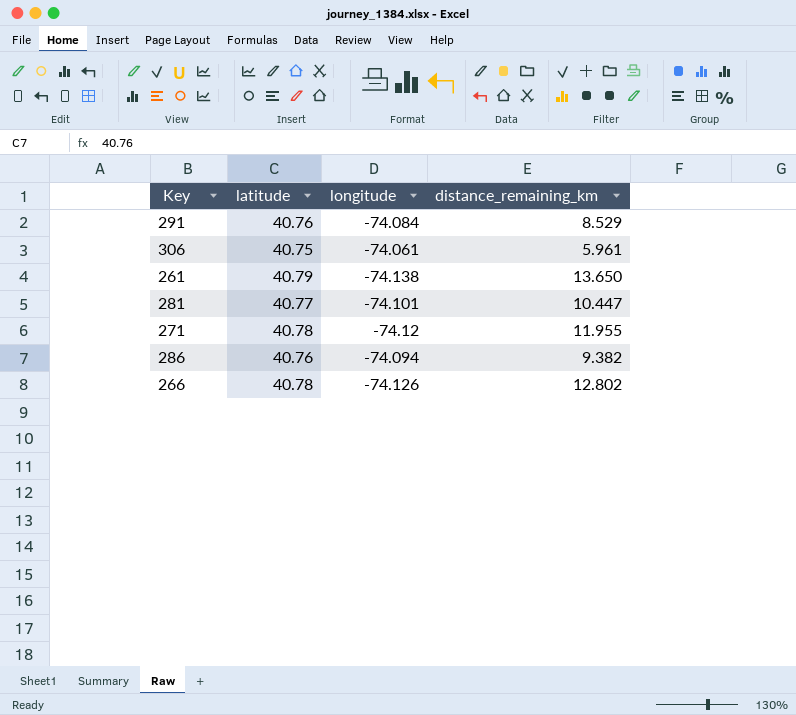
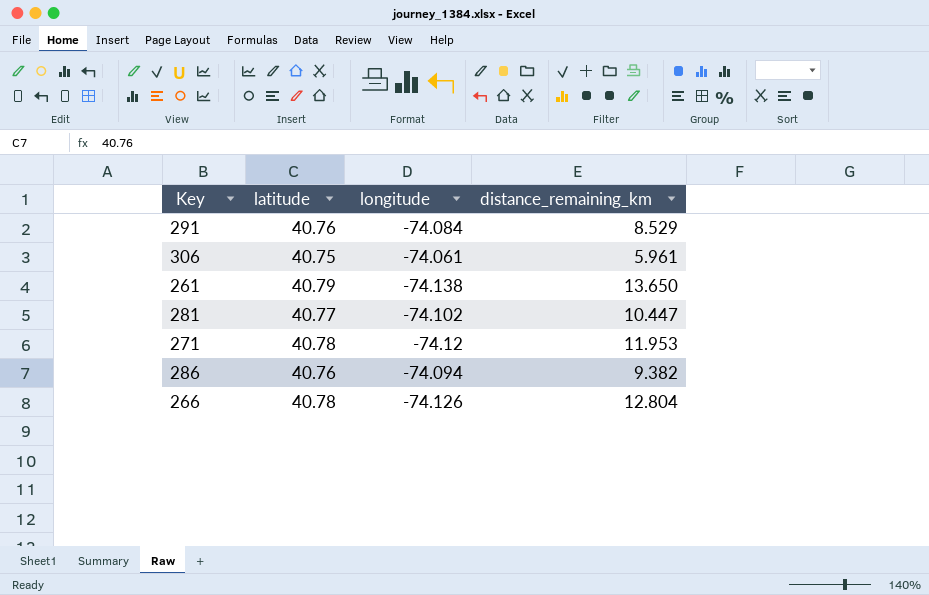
281 | longitude: -74.101 -> -74.102
271 | distance_remaining_km: 11.955 -> 11.953
266 | distance_remaining_km: 12.802 -> 12.804

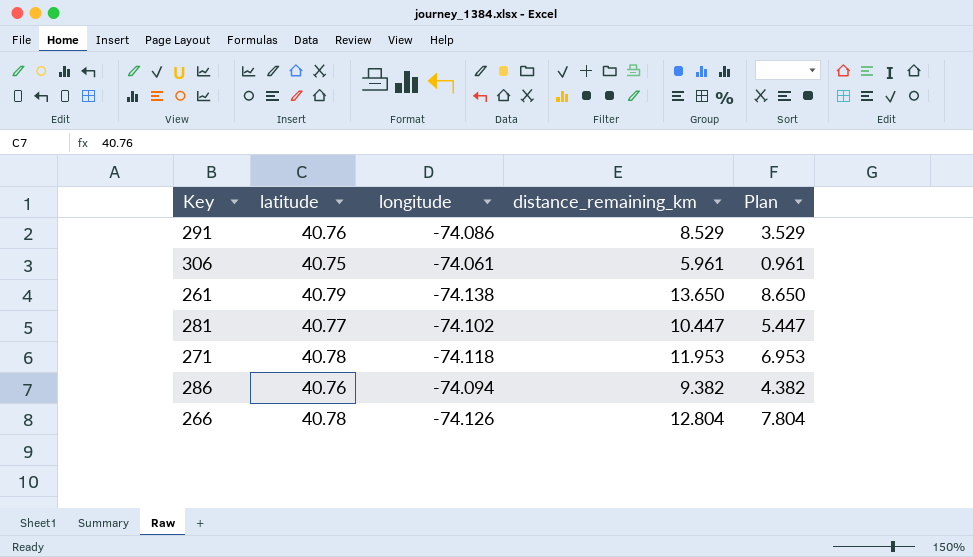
column Plan | formula: none -> [distance_remaining_km] - 5
291 | longitude: -74.084 -> -74.086
271 | longitude: -74.12 -> -74.118

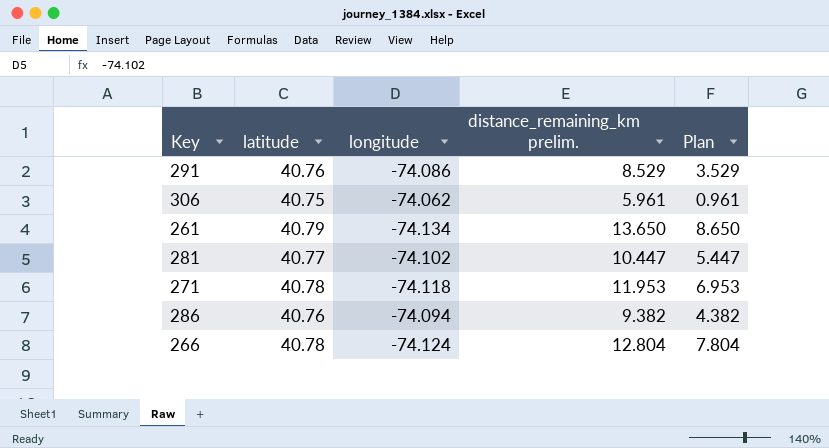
column name: distance_remaining_km -> distance_remaining_km prelim.
306 | longitude: -74.061 -> -74.062
261 | longitude: -74.138 -> -74.134
266 | longitude: -74.126 -> -74.124

